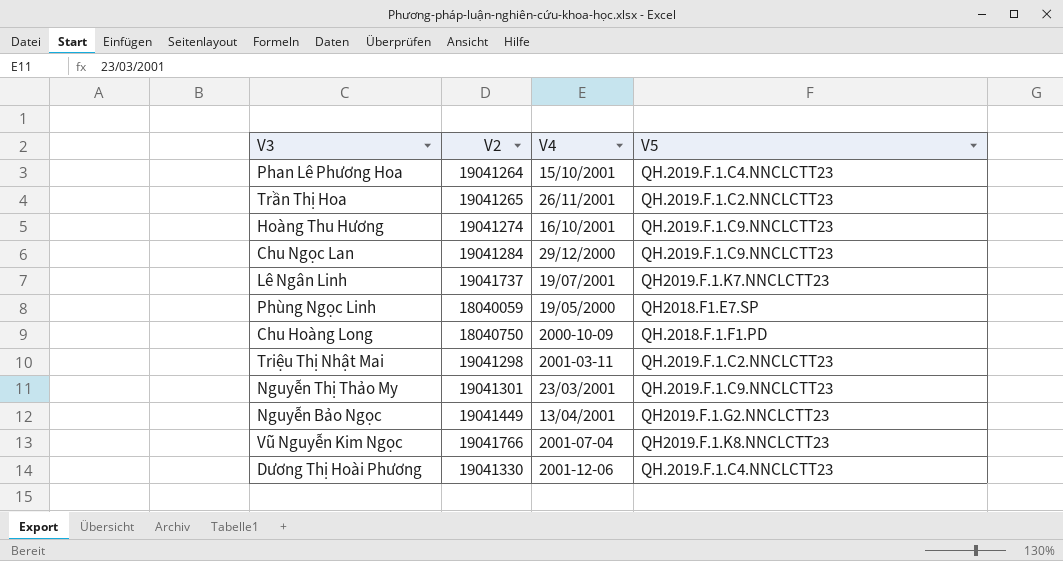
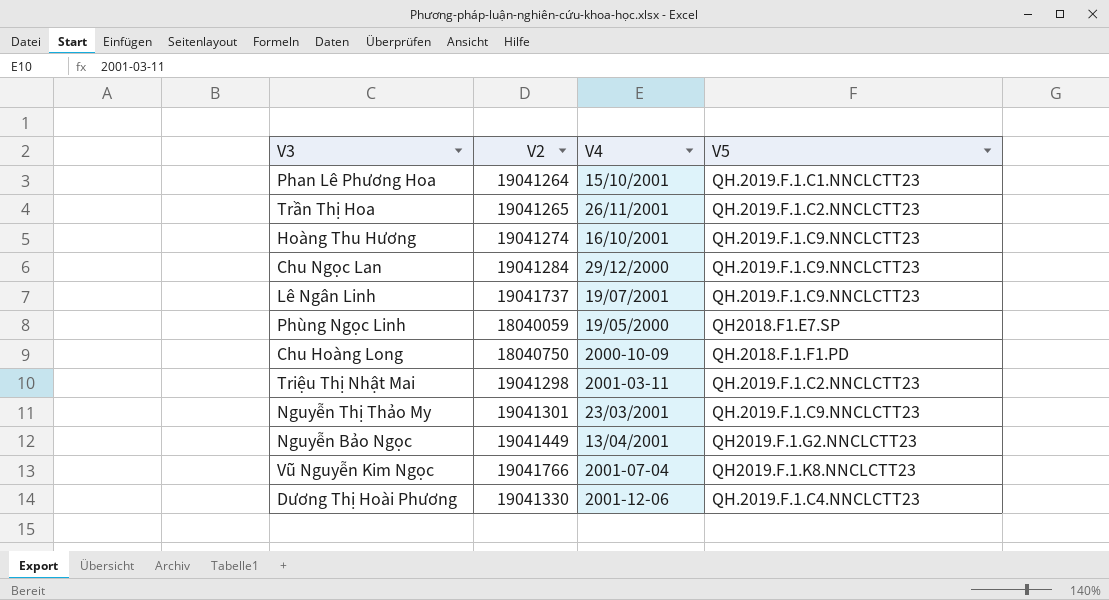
Phan Lê Phương Hoa | V5: QH.2019.F.1.C4.NNCLCTT23 -> QH.2019.F.1.C1.NNCLCTT23
Lê Ngân Linh | V5: QH2019.F.1.K7.NNCLCTT23 -> QH.2019.F.1.C9.NNCLCTT23

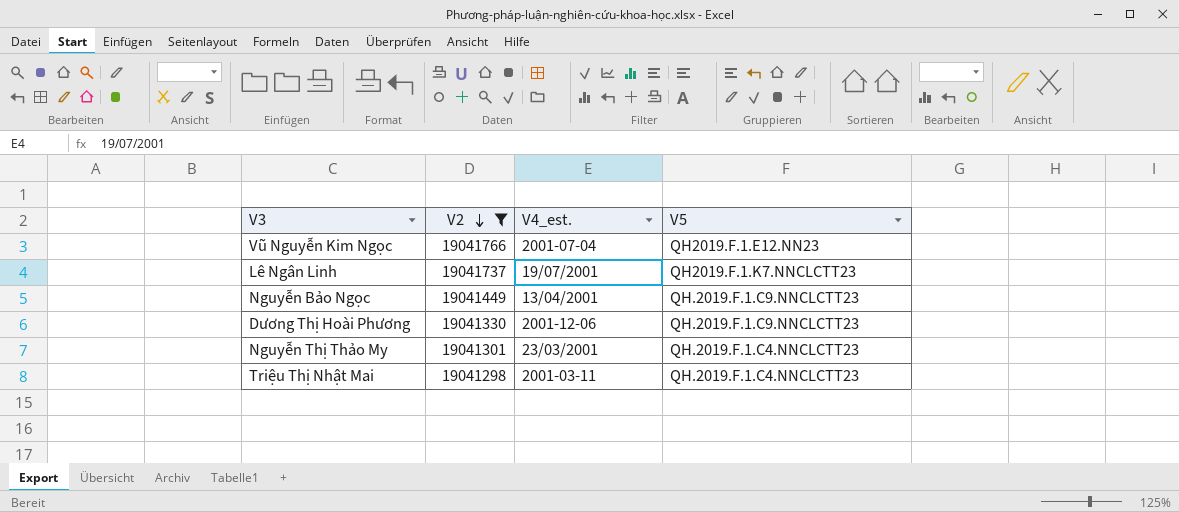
filter: none -> V2 >= 19041298
row order: none -> V2 descending
column name: V4 -> V4_est.
Vũ Nguyễn Kim Ngọc | V5: QH2019.F.1.K8.NNCLCTT23 -> QH2019.F.1.E12.NN23
Lê Ngân Linh | V5: QH.2019.F.1.C9.NNCLCTT23 -> QH2019.F.1.K7.NNCLCTT23
Nguyễn Bảo Ngọc | V5: QH2019.F.1.G2.NNCLCTT23 -> QH.2019.F.1.C9.NNCLCTT23
Dương Thị Hoài Phương | V5: QH.2019.F.1.C4.NNCLCTT23 -> QH.2019.F.1.C9.NNCLCTT23
Nguyễn Thị Thảo My | V5: QH.2019.F.1.C9.NNCLCTT23 -> QH.2019.F.1.C4.NNCLCTT23
Triệu Thị Nhật Mai | V5: QH.2019.F.1.C2.NNCLCTT23 -> QH.2019.F.1.C4.NNCLCTT23

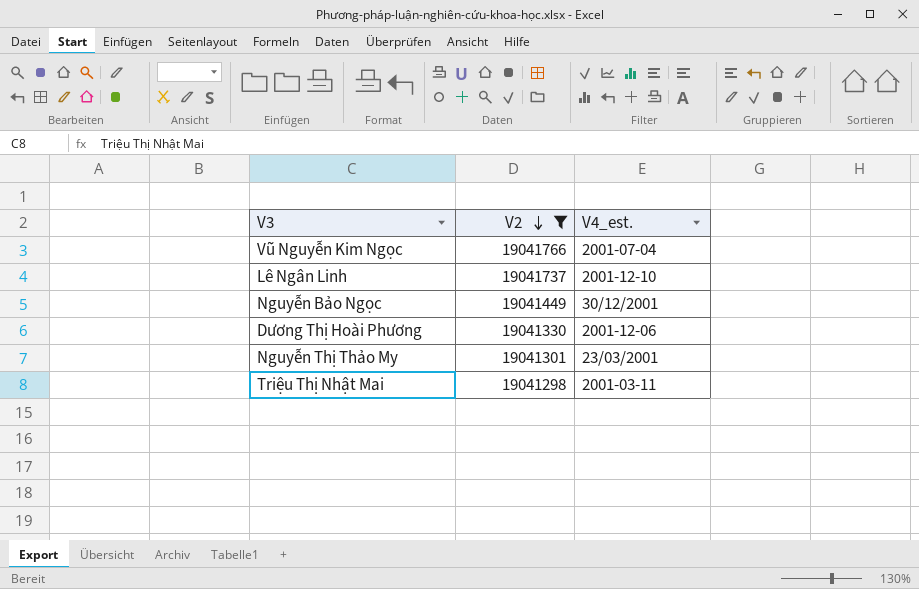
column V5 | position: 4 -> none
Lê Ngân Linh | V4_est.: 19/07/2001 -> 2001-12-10
Nguyễn Bảo Ngọc | V4_est.: 13/04/2001 -> 30/12/2001

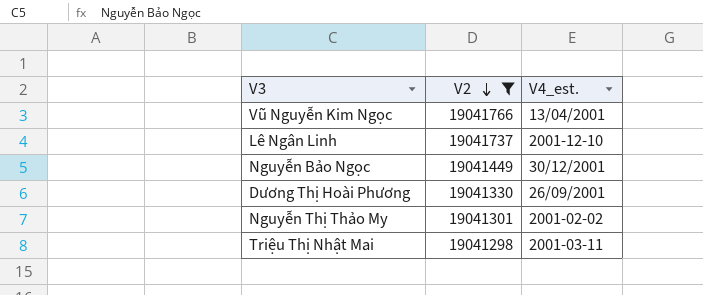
Vũ Nguyễn Kim Ngọc | V4_est.: 2001-07-04 -> 13/04/2001
Dương Thị Hoài Phương | V4_est.: 2001-12-06 -> 26/09/2001
Nguyễn Thị Thảo My | V4_est.: 23/03/2001 -> 2001-02-02

